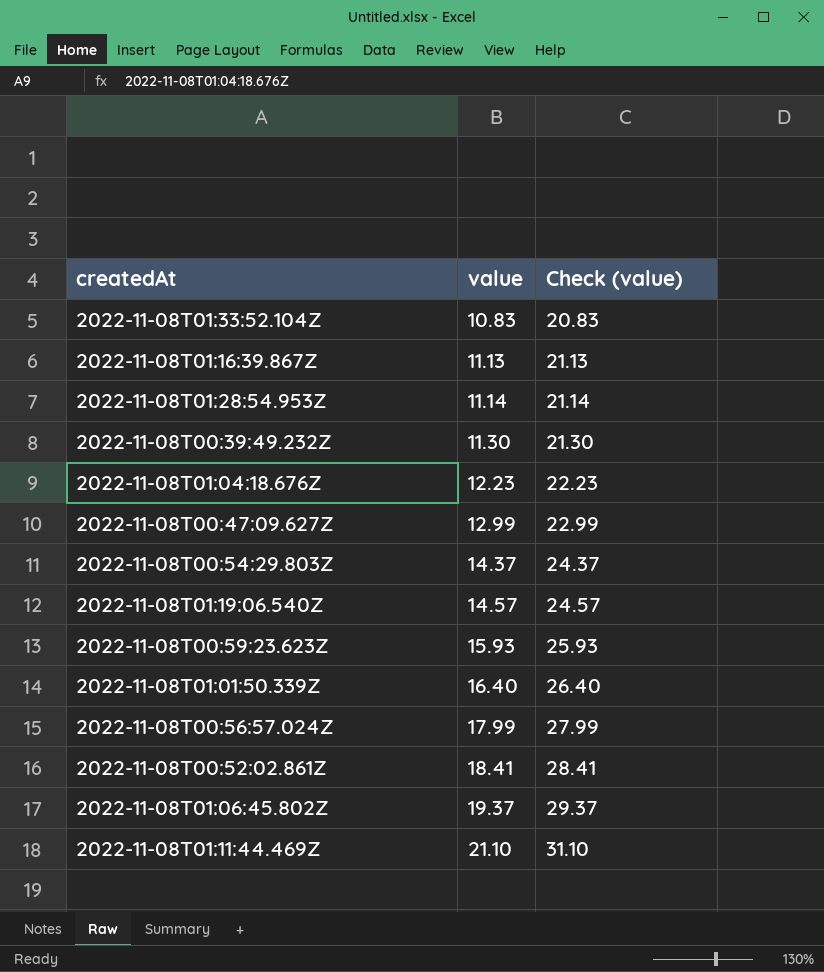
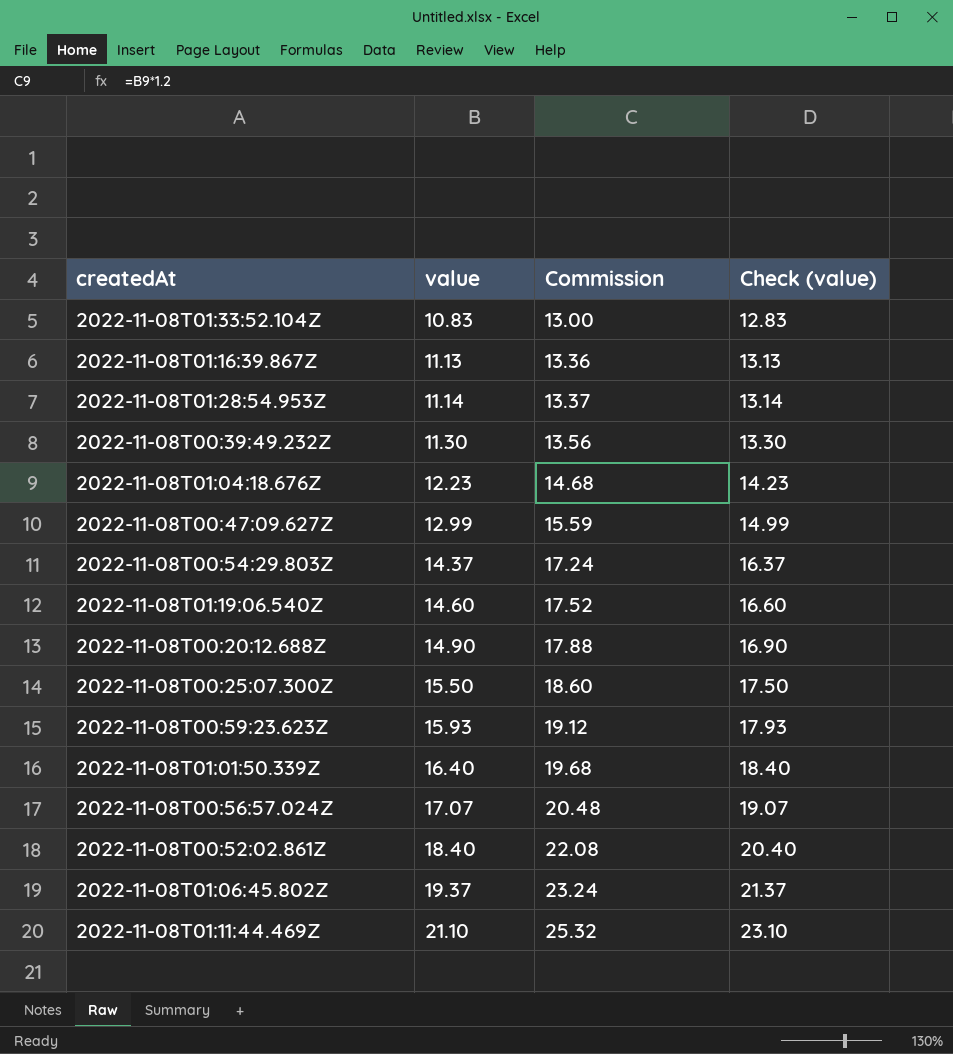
column Commission | formula: none -> [value] * 1.2
column Check (value) | formula: [value] + 10 -> [value] + 2
2022-11-08T01:19:06.540Z | value: 14.57 -> 14.60
row 2022-11-08T00:20:12.688Z: none -> 14.90 | 17.88 | 16.90
row 2022-11-08T00:25:07.300Z: none -> 15.50 | 18.60 | 17.50
2022-11-08T00:56:57.024Z | value: 17.99 -> 17.07
2022-11-08T00:52:02.861Z | value: 18.41 -> 18.40

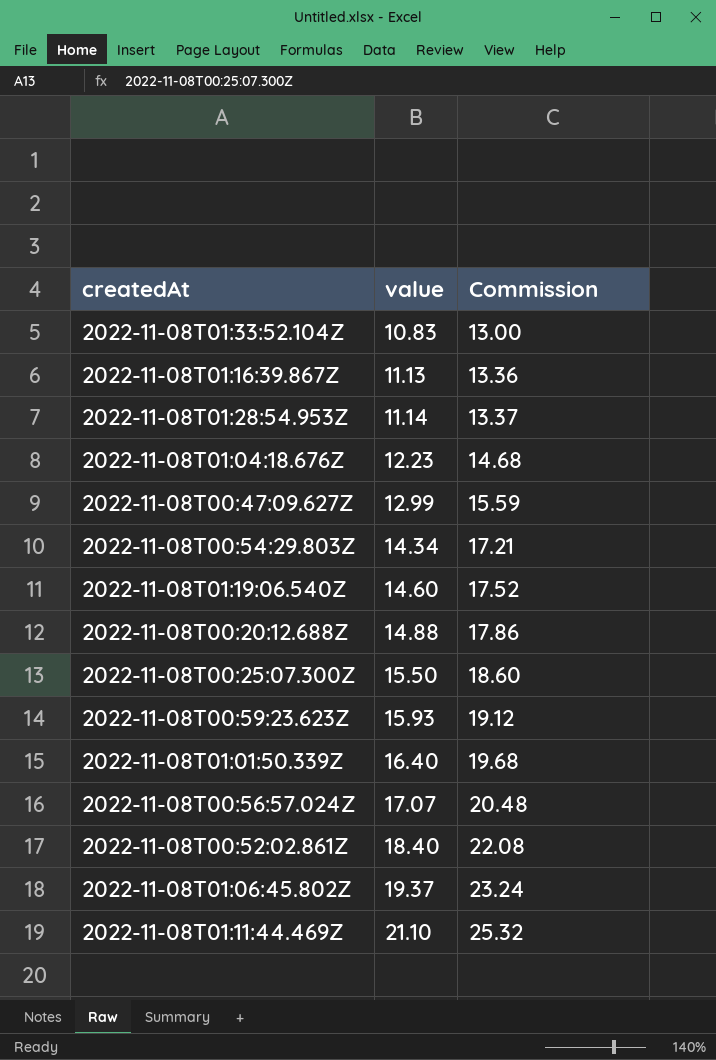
column Check (value) | formula: [value] + 2 -> none
row 2022-11-08T00:39:49.232Z: 11.30 | 13.56 | 13.30 -> none
2022-11-08T00:54:29.803Z | value: 14.37 -> 14.34
2022-11-08T00:54:29.803Z | Commission: 17.24 -> 17.21
2022-11-08T00:20:12.688Z | value: 14.90 -> 14.88
2022-11-08T00:20:12.688Z | Commission: 17.88 -> 17.86

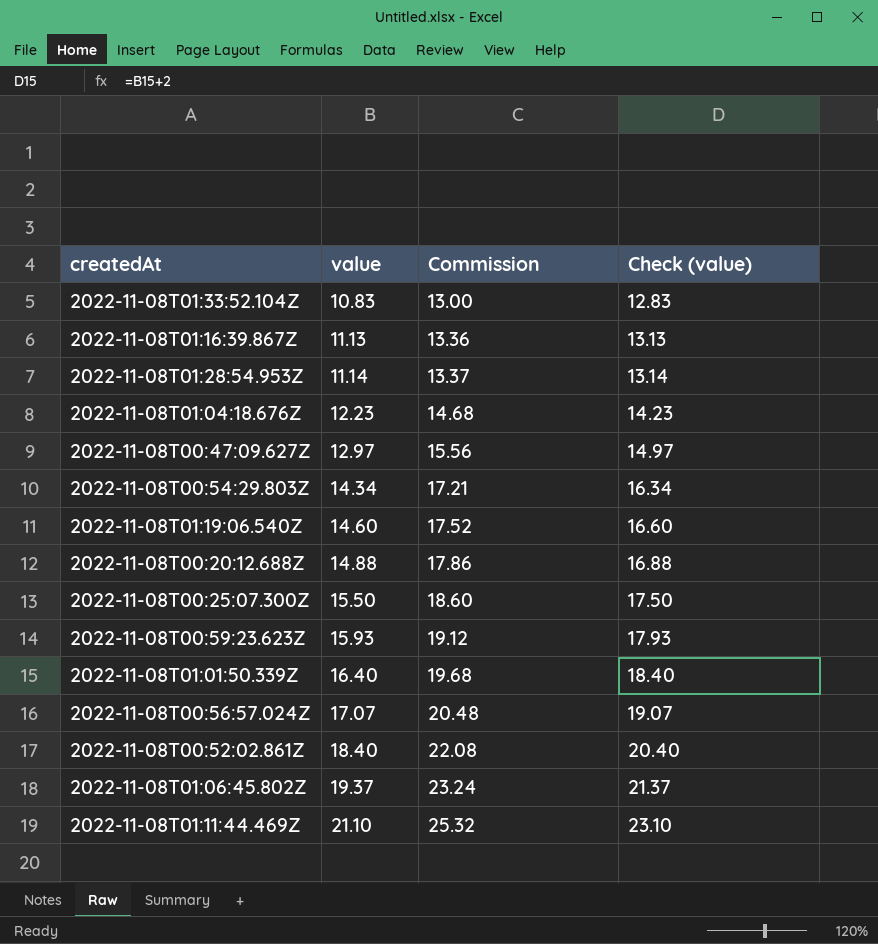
column Check (value) | formula: none -> [value] + 2
2022-11-08T00:47:09.627Z | value: 12.99 -> 12.97
2022-11-08T00:47:09.627Z | Commission: 15.59 -> 15.56

